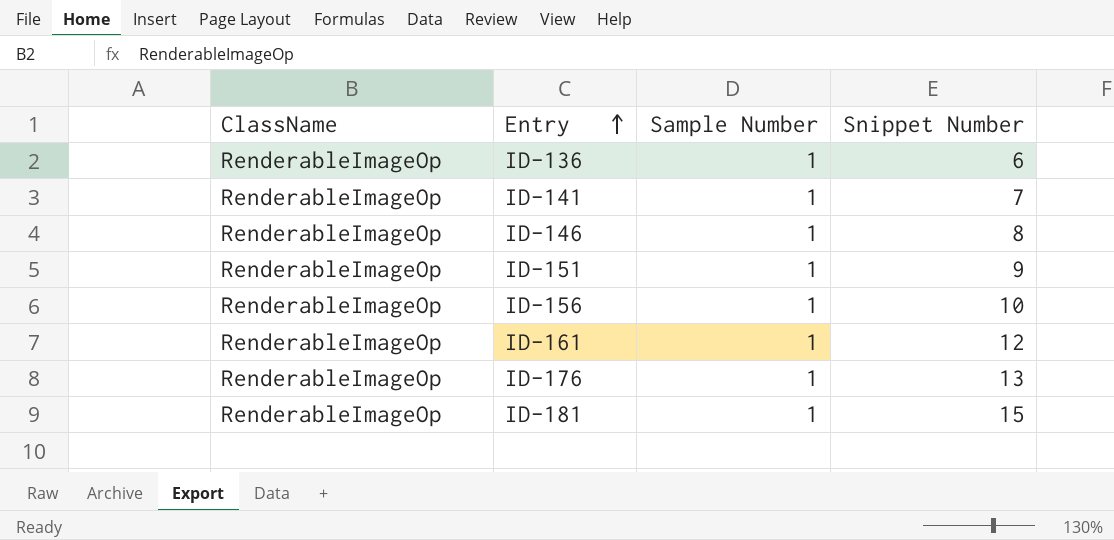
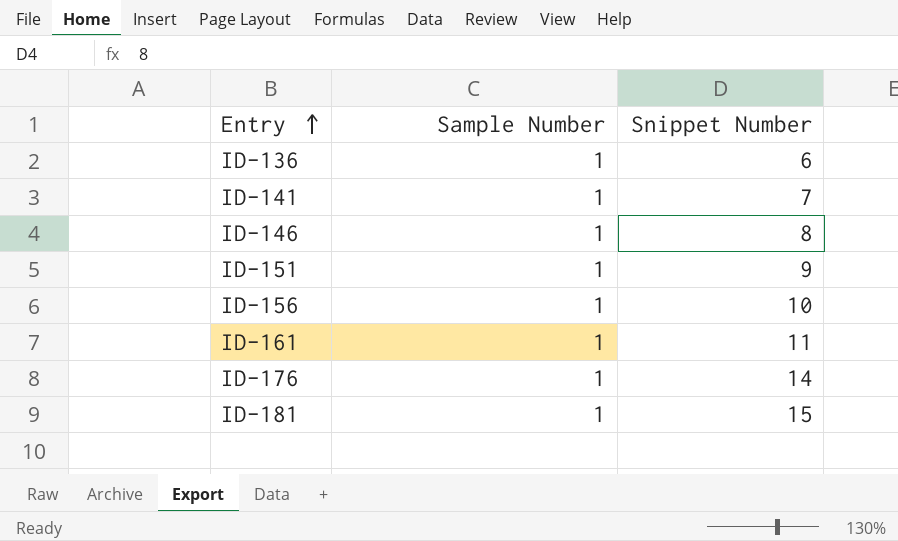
column ClassName | position: 1 -> none
ID-161 | Snippet Number: 12 -> 11
ID-176 | Snippet Number: 13 -> 14

